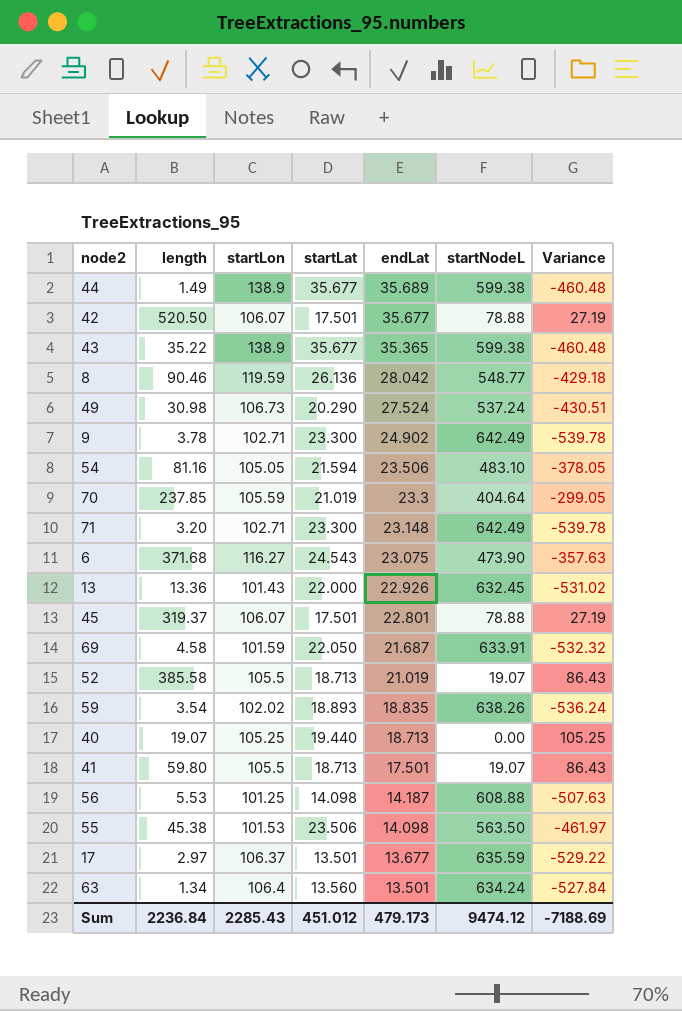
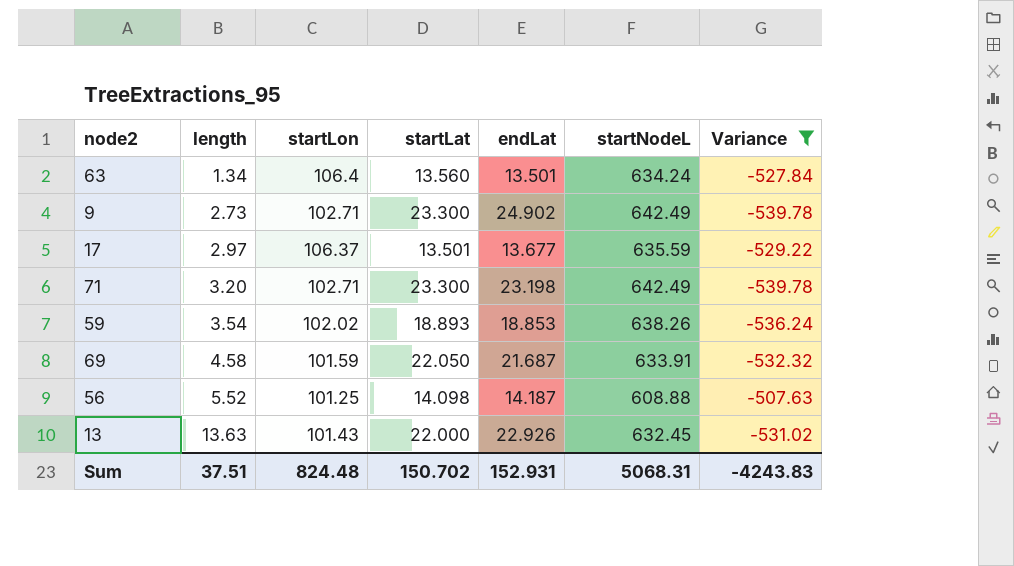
filter: none -> Variance <= -507.63
row order: endLat descending -> length ascending
9 | length: 3.78 -> 2.73
71 | endLat: 23.148 -> 23.198
59 | endLat: 18.835 -> 18.853
56 | length: 5.53 -> 5.52
13 | length: 13.36 -> 13.63
Sum | length: 2236.84 -> 37.51
Sum | startLon: 2285.43 -> 824.48
Sum | startLat: 451.012 -> 150.702
Sum | endLat: 479.173 -> 152.931
Sum | startNodeL: 9474.12 -> 5068.31
Sum | Variance: -7188.69 -> -4243.83

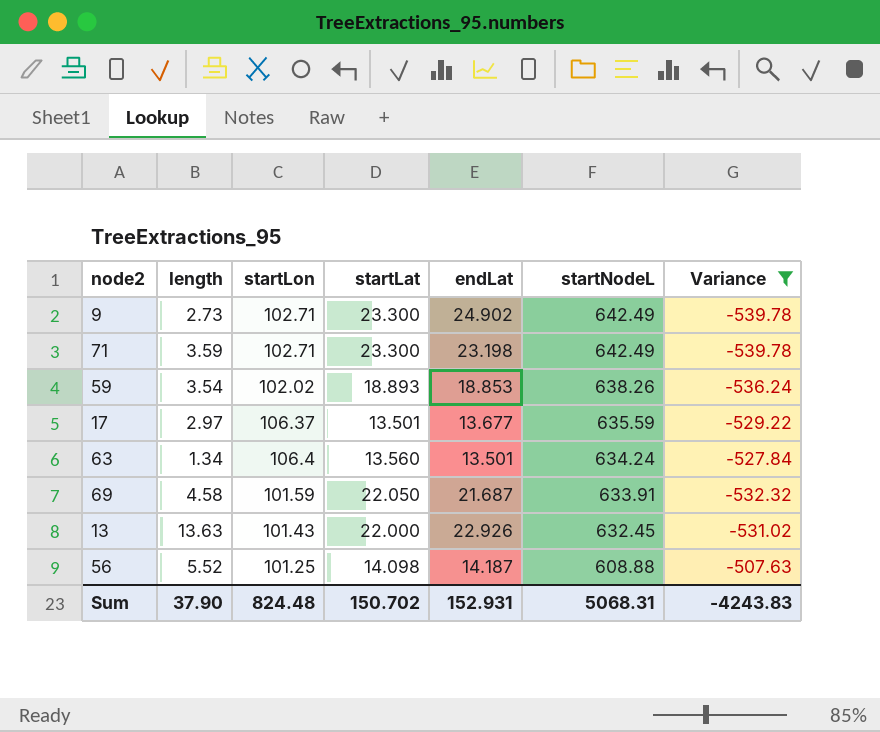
row order: length ascending -> startNodeL descending
71 | length: 3.20 -> 3.59
Sum | length: 37.51 -> 37.90

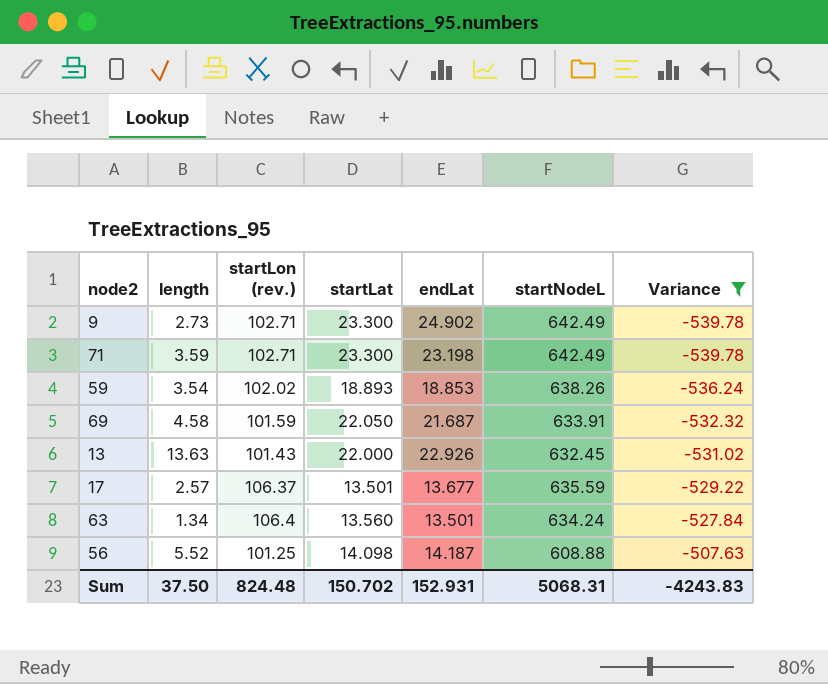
row order: startNodeL descending -> Variance ascending
column name: startLon -> startLon (rev.)
17 | length: 2.97 -> 2.57
Sum | length: 37.90 -> 37.50

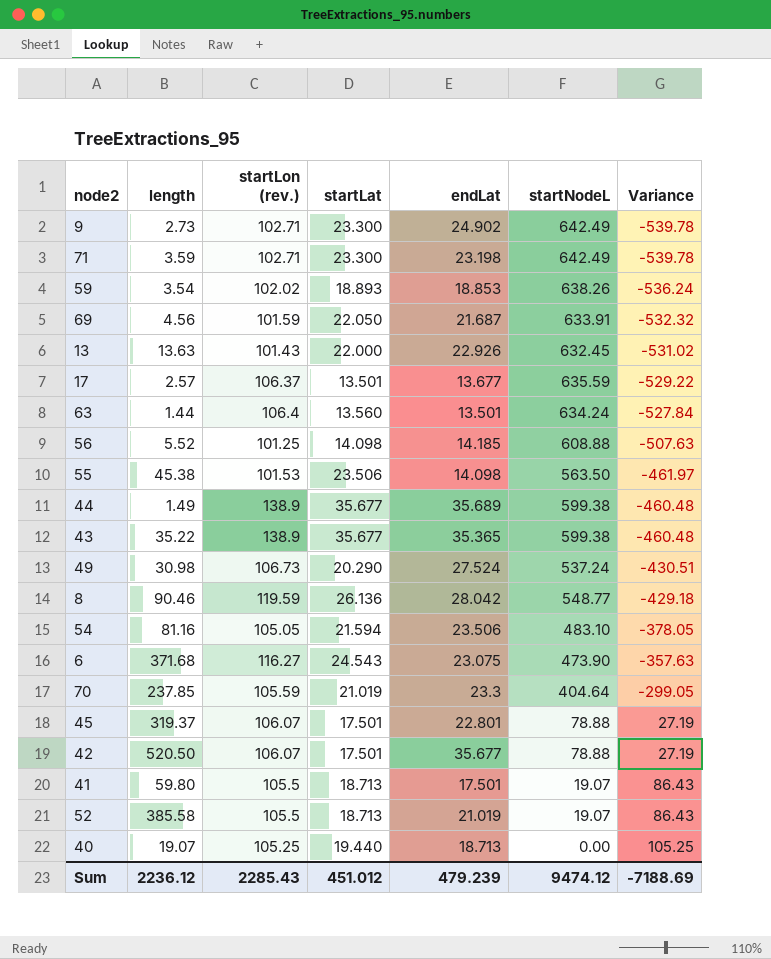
filter: Variance <= -507.63 -> none
69 | length: 4.58 -> 4.56
63 | length: 1.34 -> 1.44
56 | endLat: 14.187 -> 14.185
Sum | length: 37.50 -> 2236.12
Sum | startLon (rev.): 824.48 -> 2285.43
Sum | startLat: 150.702 -> 451.012
Sum | endLat: 152.931 -> 479.239
Sum | startNodeL: 5068.31 -> 9474.12
Sum | Variance: -4243.83 -> -7188.69

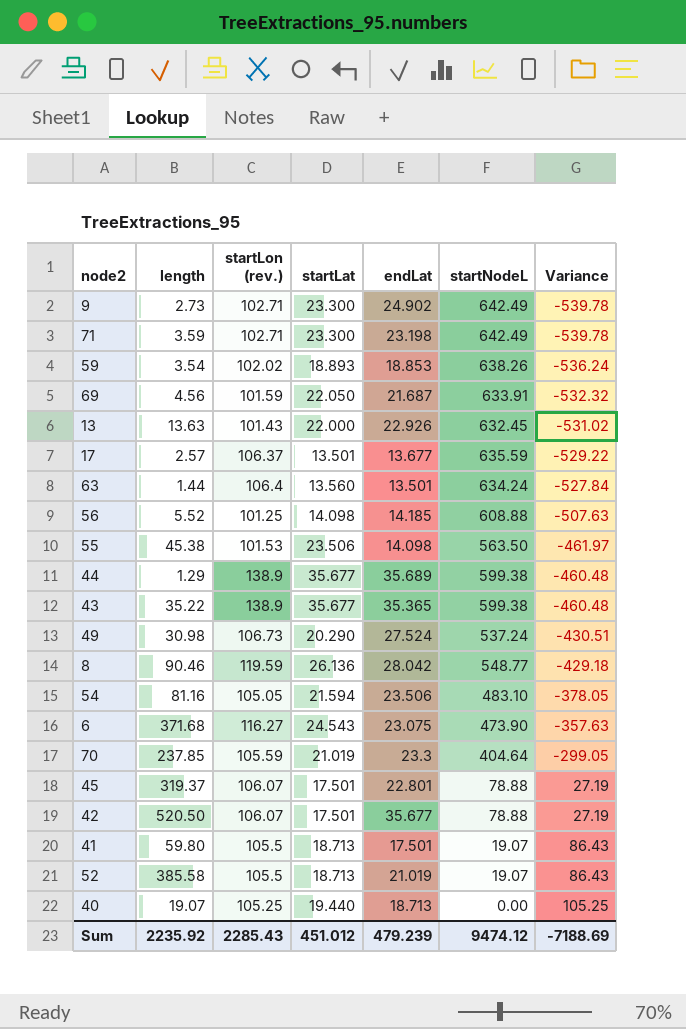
44 | length: 1.49 -> 1.29
Sum | length: 2236.12 -> 2235.92

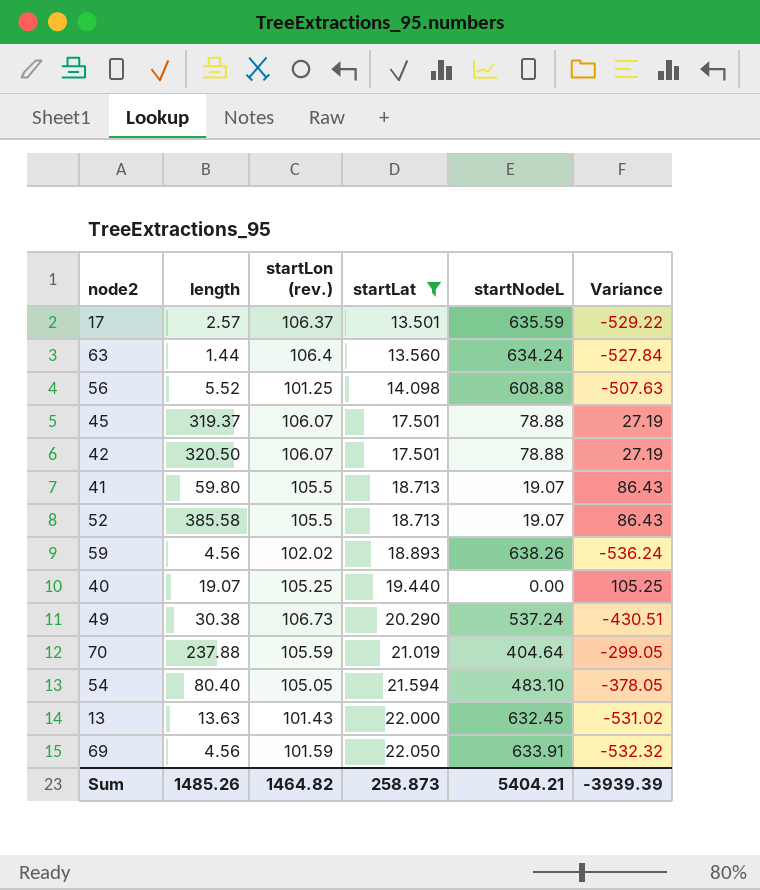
filter: none -> startLat <= 22.050
row order: Variance ascending -> startLat ascending
column endLat | position: 5 -> none
42 | length: 520.50 -> 320.50
59 | length: 3.54 -> 4.56
49 | length: 30.98 -> 30.38
70 | length: 237.85 -> 237.88
54 | length: 81.16 -> 80.40
Sum | length: 2235.92 -> 1485.26
Sum | startLon (rev.): 2285.43 -> 1464.82
Sum | startLat: 451.012 -> 258.873
Sum | startNodeL: 9474.12 -> 5404.21
Sum | Variance: -7188.69 -> -3939.39

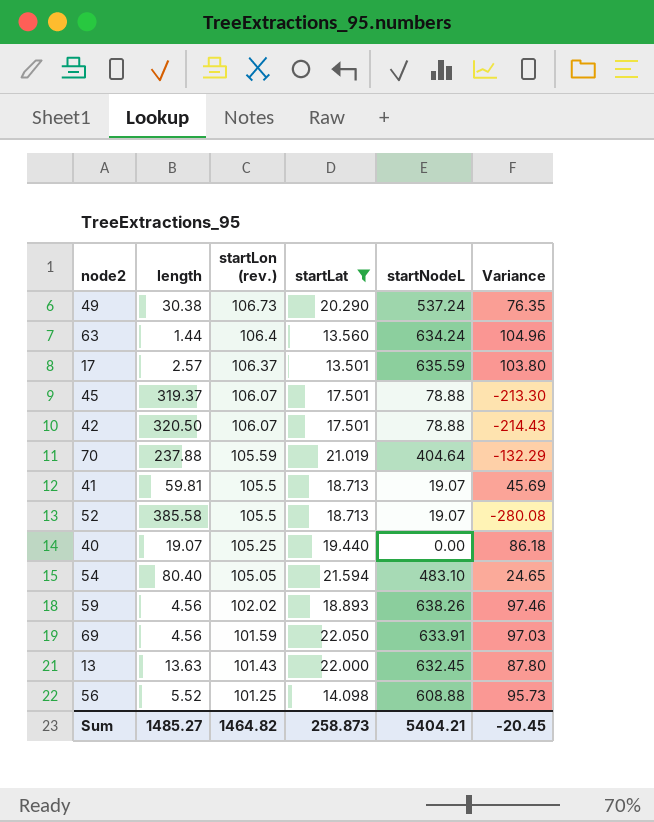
row order: startLat ascending -> startLon (rev.) descending
column Variance | formula: [startLon (rev.)] - [startNodeL] -> [startLon (rev.)] - [length]
41 | length: 59.80 -> 59.81
Sum | length: 1485.26 -> 1485.27
Sum | Variance: -3939.39 -> -20.45

